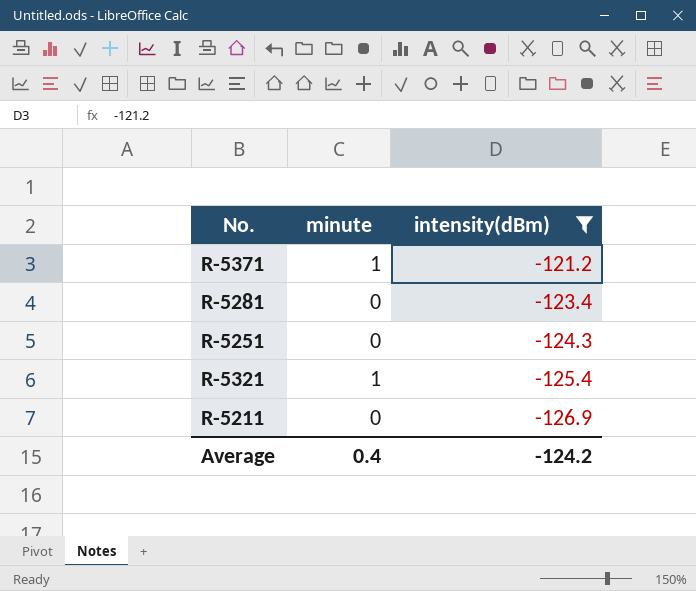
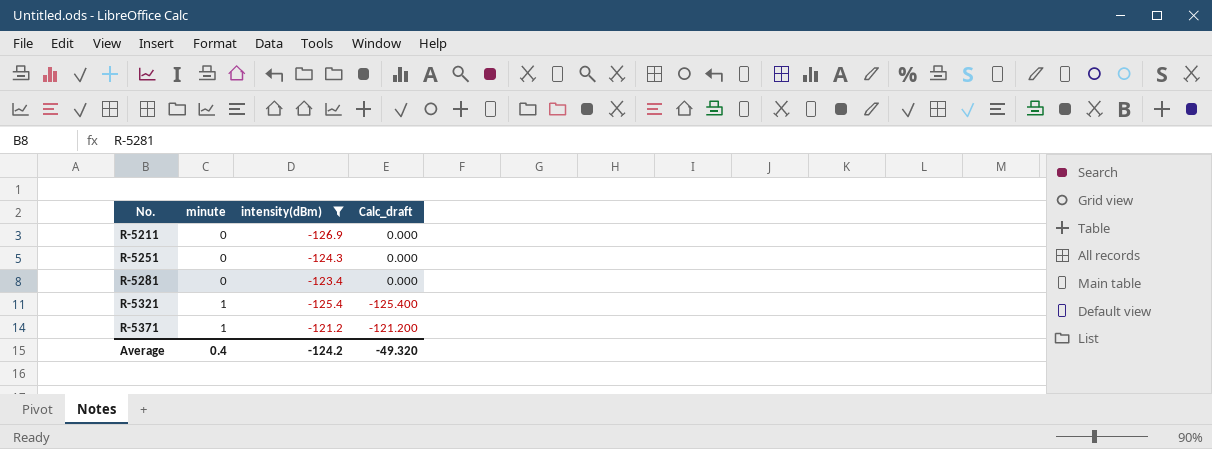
row order: intensity(dBm) descending -> No. ascending
column Calc_draft | formula: none -> [minute] * [intensity(dBm)]

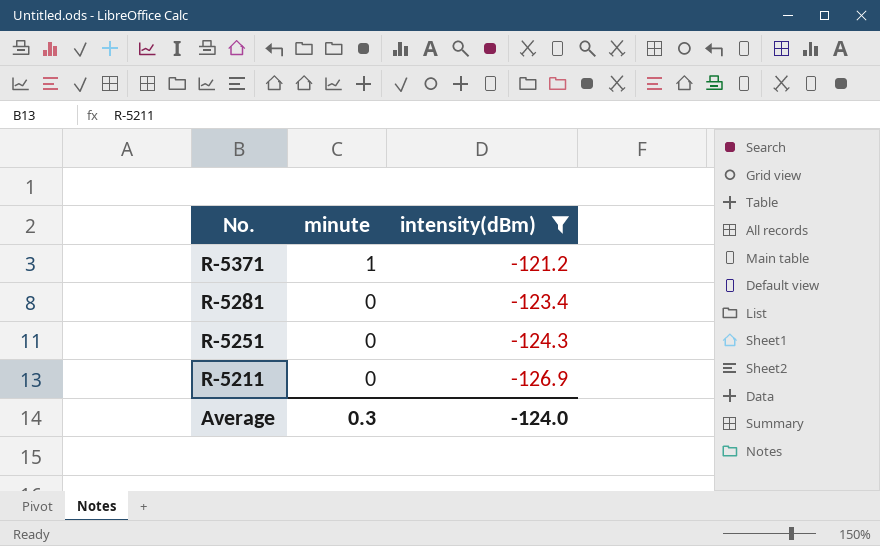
row order: No. ascending -> No. descending
column Calc_draft | formula: [minute] * [intensity(dBm)] -> none
row R-5321: 1 | -125.4 | -125.400 -> none
Average | minute: 0.4 -> 0.3
Average | intensity(dBm): -124.2 -> -124.0

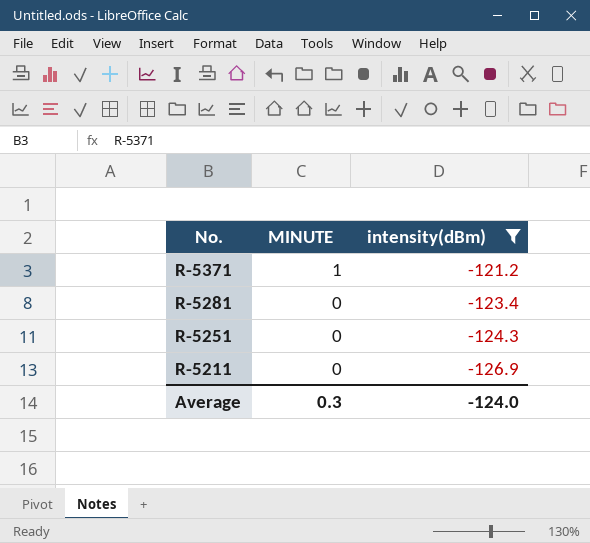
column name: minute -> MINUTE

